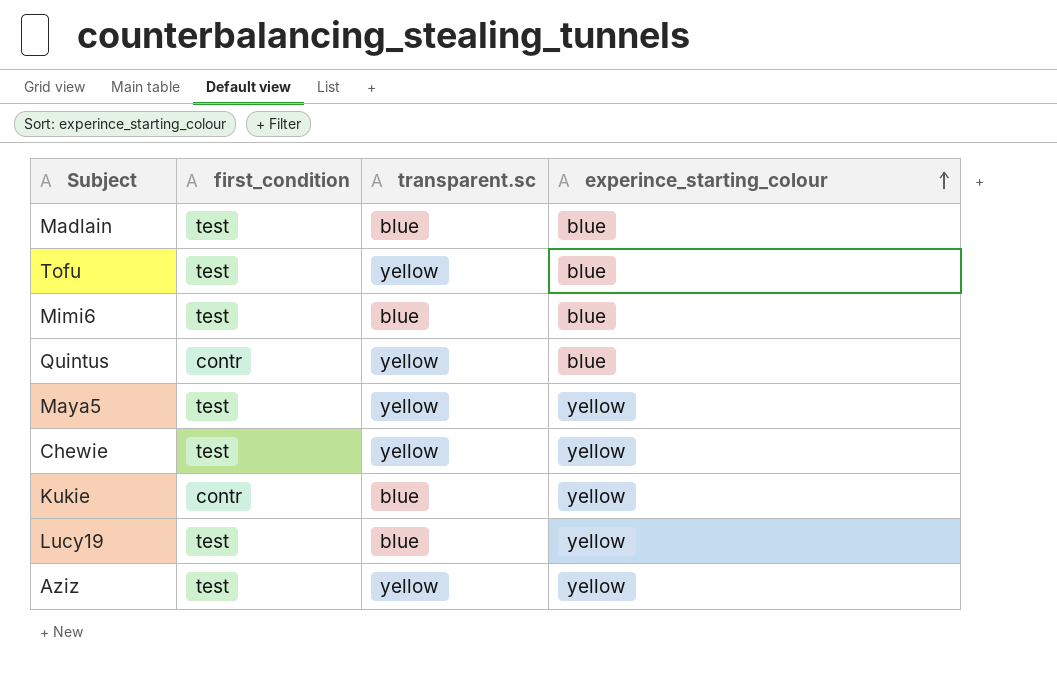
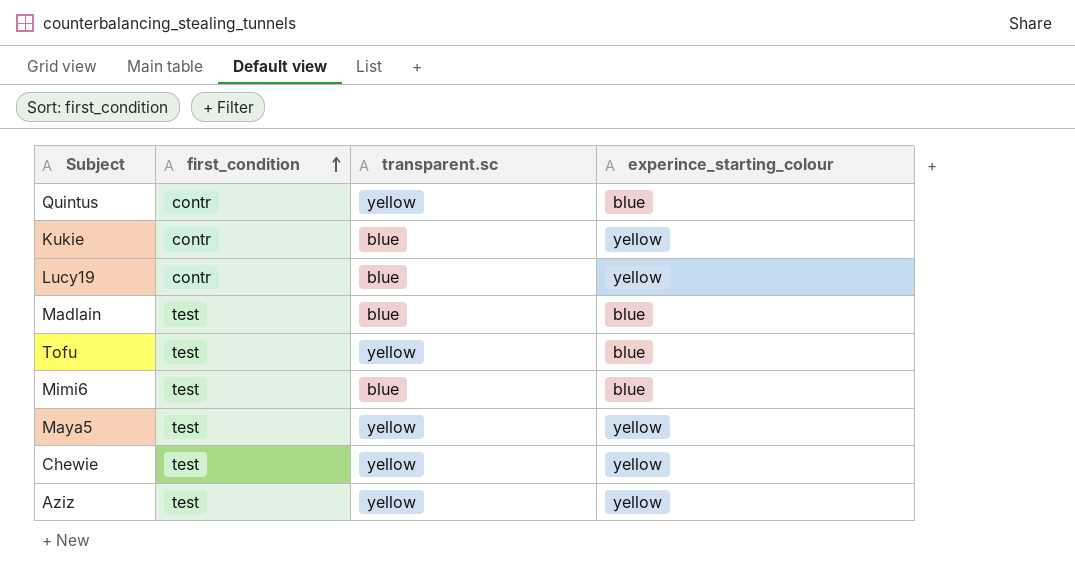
row order: experince_starting_colour ascending -> first_condition ascending
Lucy19 | first_condition: test -> contr

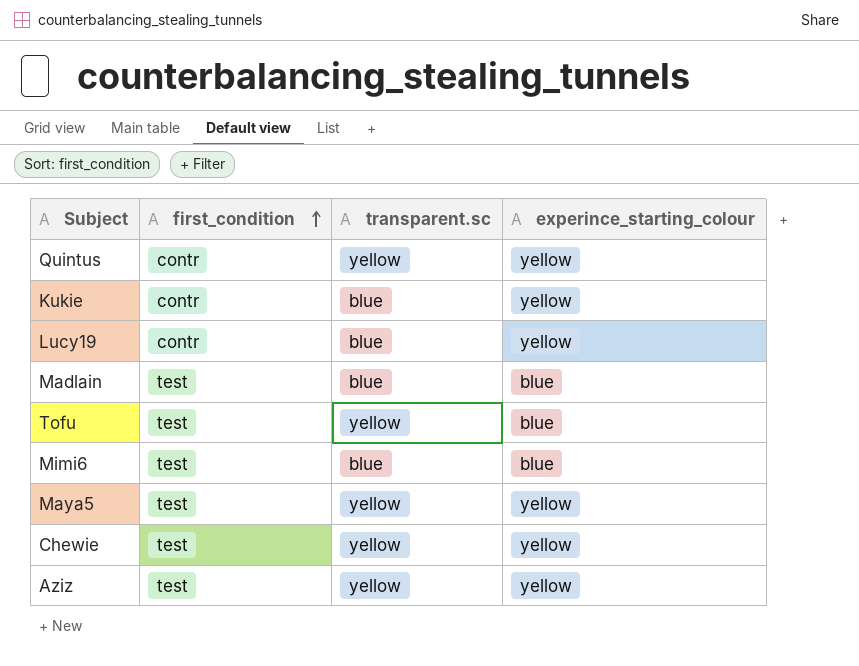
Quintus | experince_starting_colour: blue -> yellow

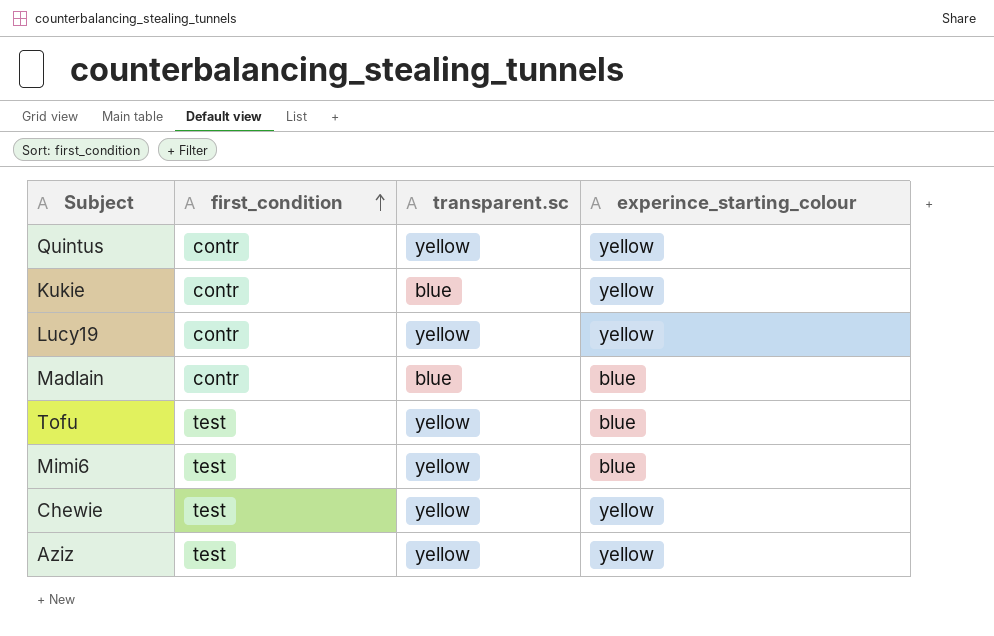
row Maya5: test | yellow | yellow -> none
Lucy19 | transparent.sc: blue -> yellow
Madlain | first_condition: test -> contr
Mimi6 | transparent.sc: blue -> yellow

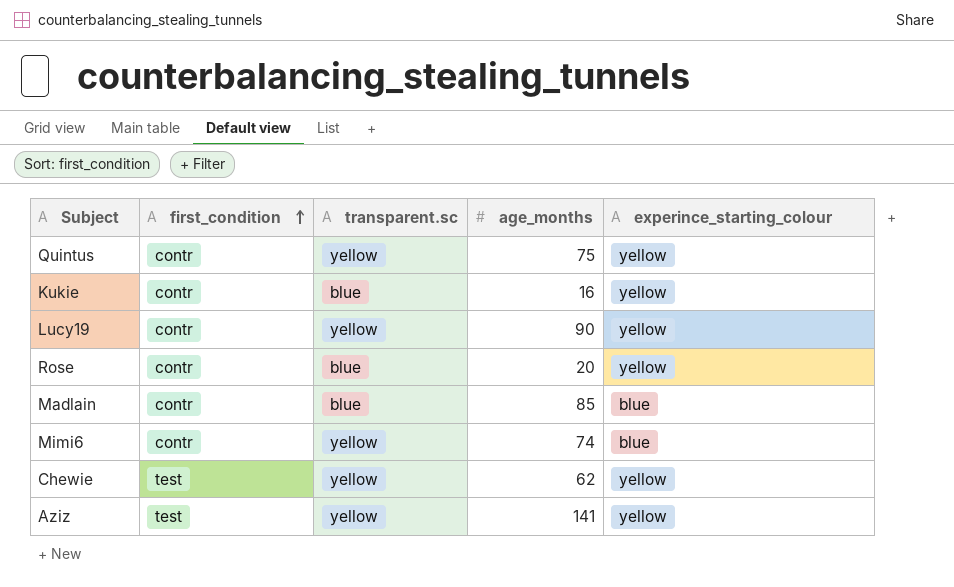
column age_months | position: none -> 4
row Tofu: test | yellow | blue -> none
row Rose: none -> contr | blue | 20 | yellow
Mimi6 | first_condition: test -> contr

